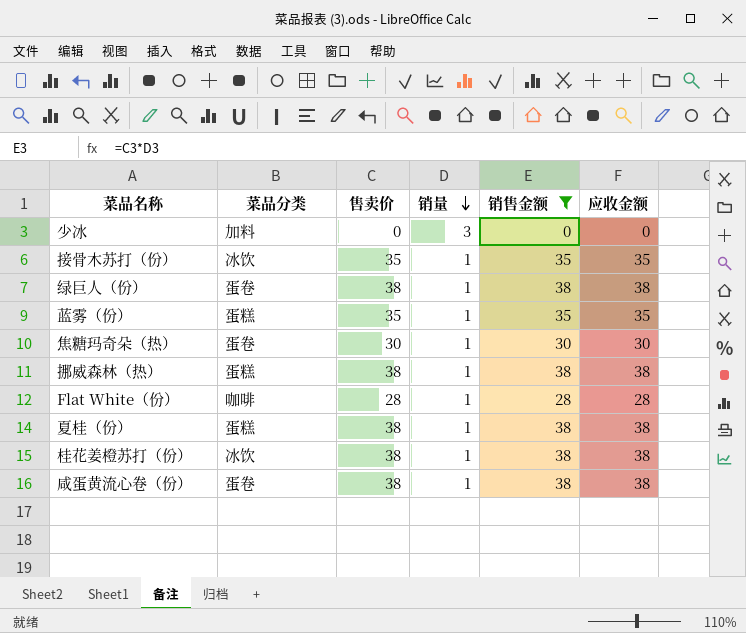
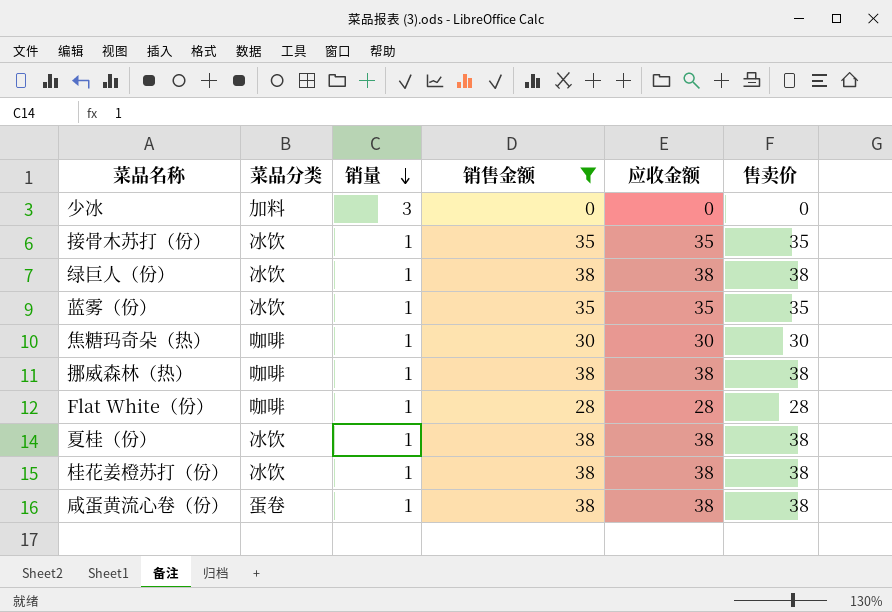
column 售卖价 | position: 3 -> 6
绿巨人（份） | 菜品分类: 蛋卷 -> 冰饮
蓝雾（份） | 菜品分类: 蛋糕 -> 冰饮
焦糖玛奇朵（热） | 菜品分类: 蛋卷 -> 咖啡
挪威森林（热） | 菜品分类: 蛋糕 -> 咖啡
夏桂（份） | 菜品分类: 蛋糕 -> 冰饮

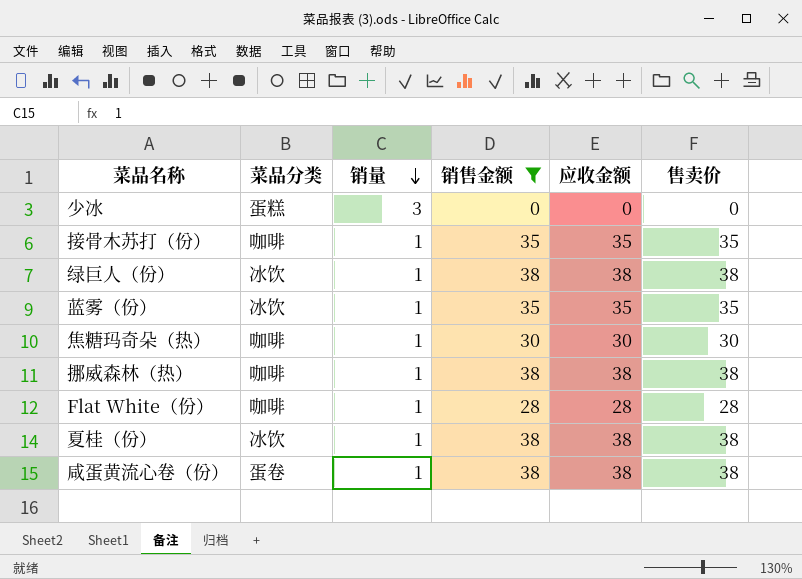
row 桂花姜橙苏打（份）: 冰饮 | 1 | 38 | 38 | 38 -> none
少冰 | 菜品分类: 加料 -> 蛋糕
接骨木苏打（份） | 菜品分类: 冰饮 -> 咖啡

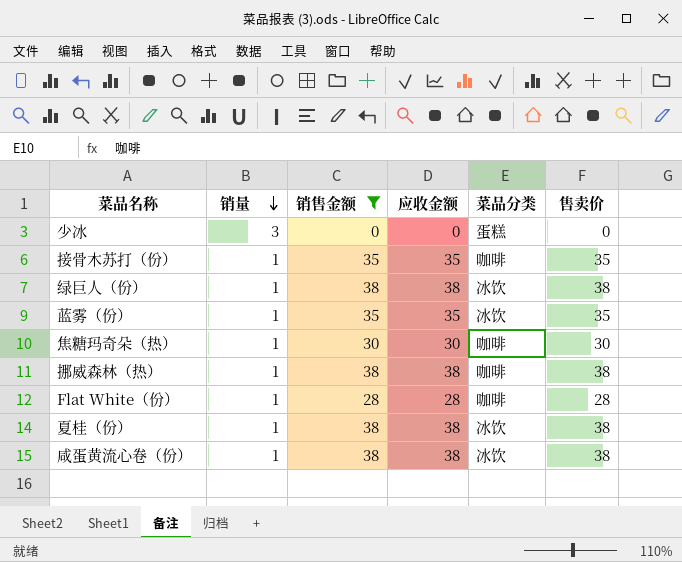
column 菜品分类 | position: 2 -> 5
咸蛋黄流心卷（份） | 菜品分类: 蛋卷 -> 冰饮

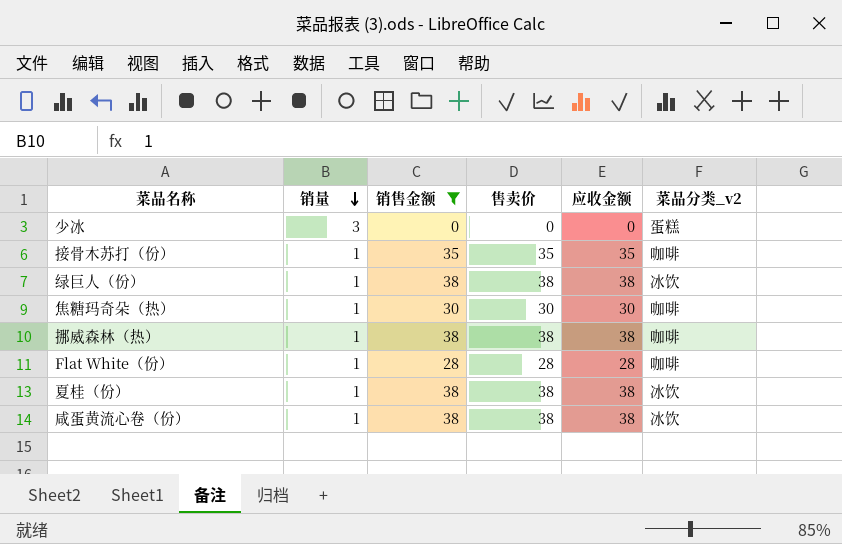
column 售卖价 | position: 6 -> 4
column name: 菜品分类 -> 菜品分类_v2
row 蓝雾（份）: 1 | 35 | 35 | 冰饮 | 35 -> none

